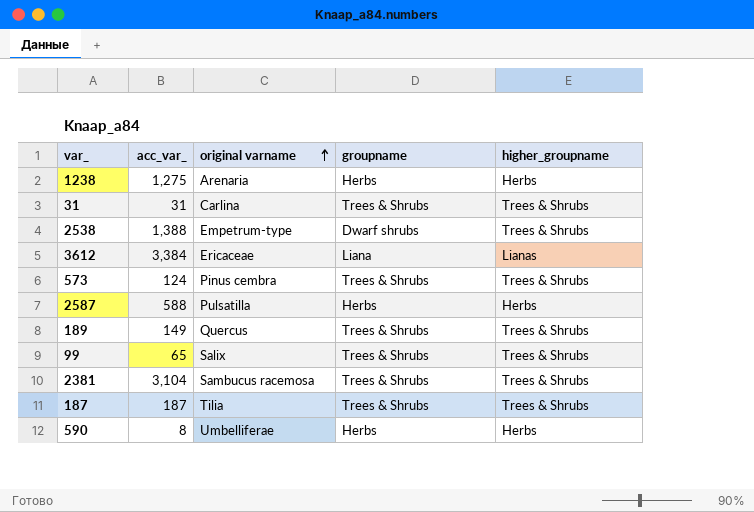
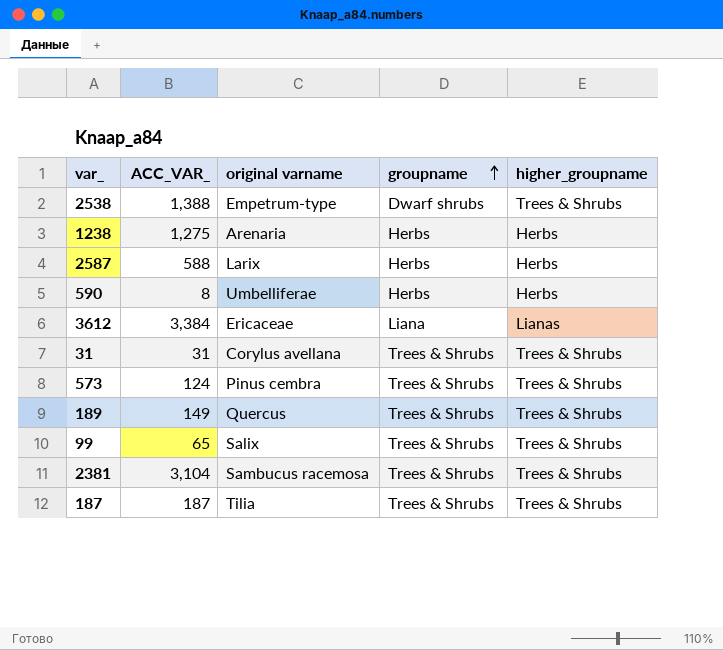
row order: original varname ascending -> groupname ascending
column name: acc_var_ -> ACC_VAR_
2587 | original varname: Pulsatilla -> Larix
31 | original varname: Carlina -> Corylus avellana

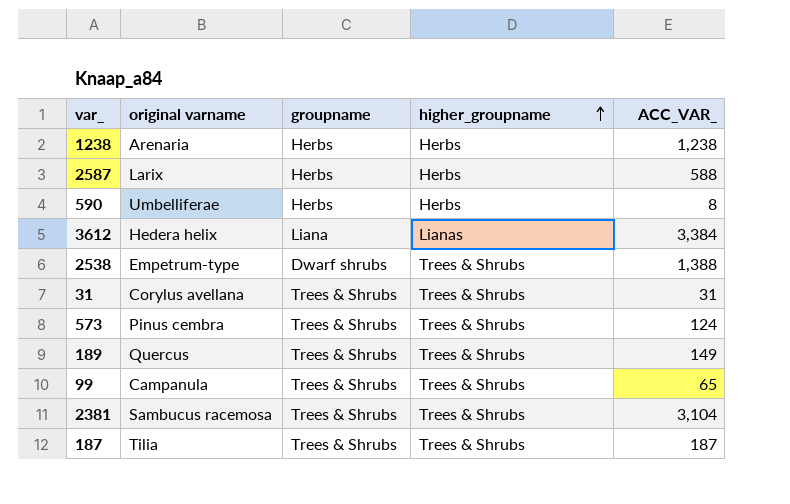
row order: groupname ascending -> higher_groupname ascending
column ACC_VAR_ | position: 2 -> 5
1238 | ACC_VAR_: 1,275 -> 1,238
3612 | original varname: Ericaceae -> Hedera helix
99 | original varname: Salix -> Campanula

